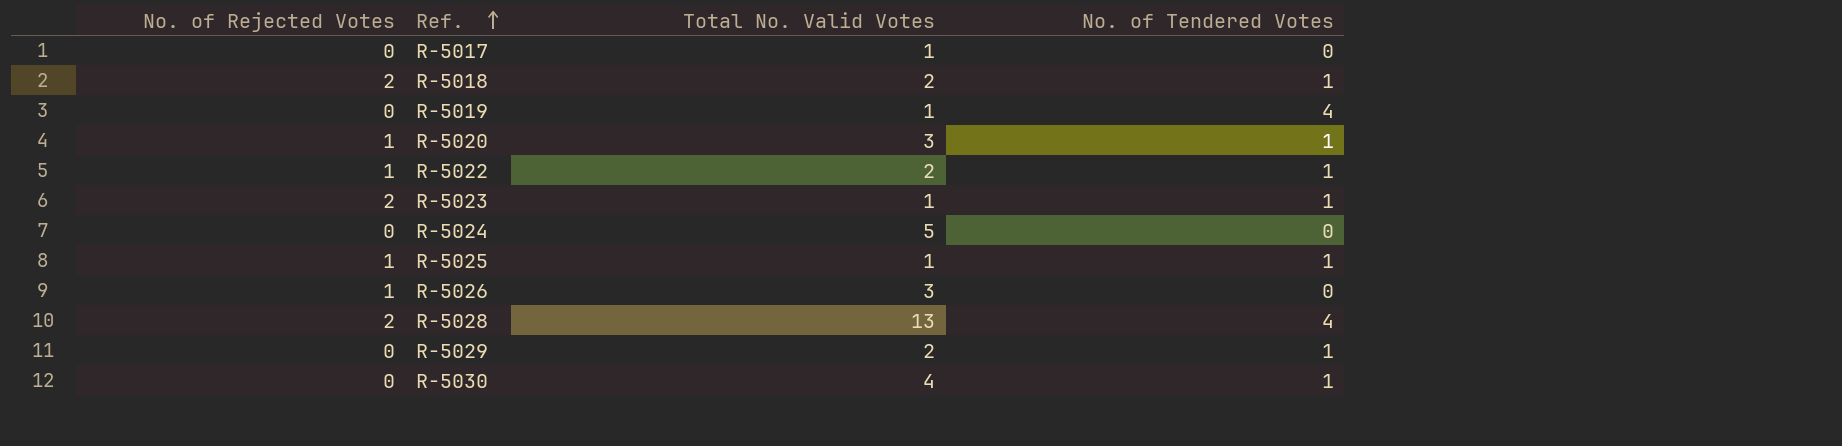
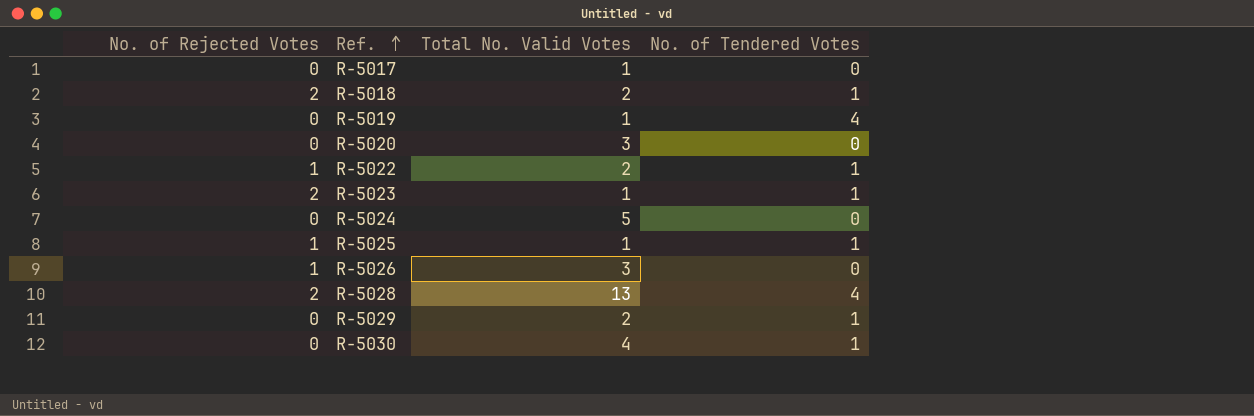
R-5020 | No. of Rejected Votes: 1 -> 0
R-5020 | No. of Tendered Votes: 1 -> 0

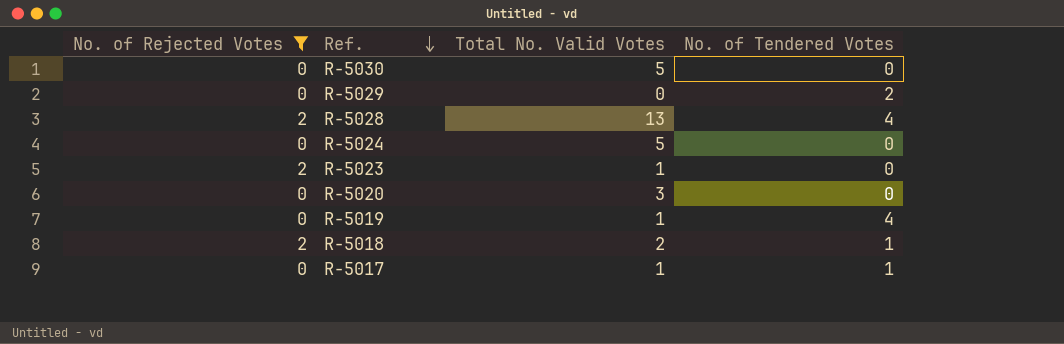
filter: none -> No. of Rejected Votes != 1
row order: Ref. ascending -> Ref. descending
R-5030 | Total No. Valid Votes: 4 -> 5
R-5030 | No. of Tendered Votes: 1 -> 0
R-5029 | Total No. Valid Votes: 2 -> 0
R-5029 | No. of Tendered Votes: 1 -> 2
R-5023 | No. of Tendered Votes: 1 -> 0
R-5017 | No. of Tendered Votes: 0 -> 1

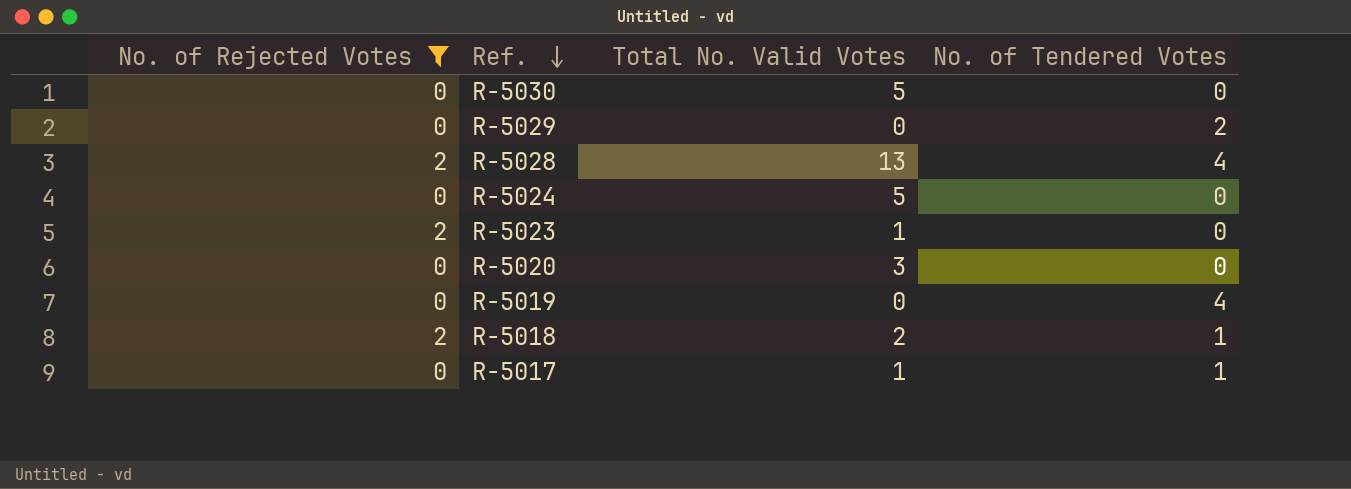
R-5019 | Total No. Valid Votes: 1 -> 0

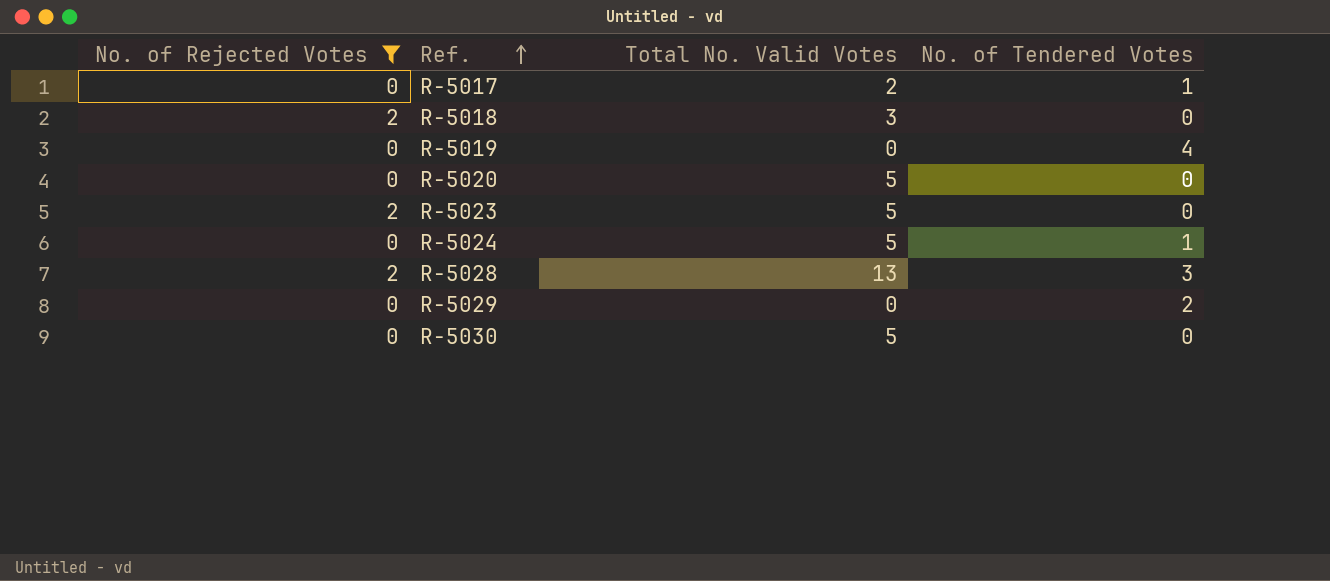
row order: Ref. descending -> Ref. ascending
R-5017 | Total No. Valid Votes: 1 -> 2
R-5018 | Total No. Valid Votes: 2 -> 3
R-5018 | No. of Tendered Votes: 1 -> 0
R-5020 | Total No. Valid Votes: 3 -> 5
R-5023 | Total No. Valid Votes: 1 -> 5
R-5024 | No. of Tendered Votes: 0 -> 1
R-5028 | No. of Tendered Votes: 4 -> 3

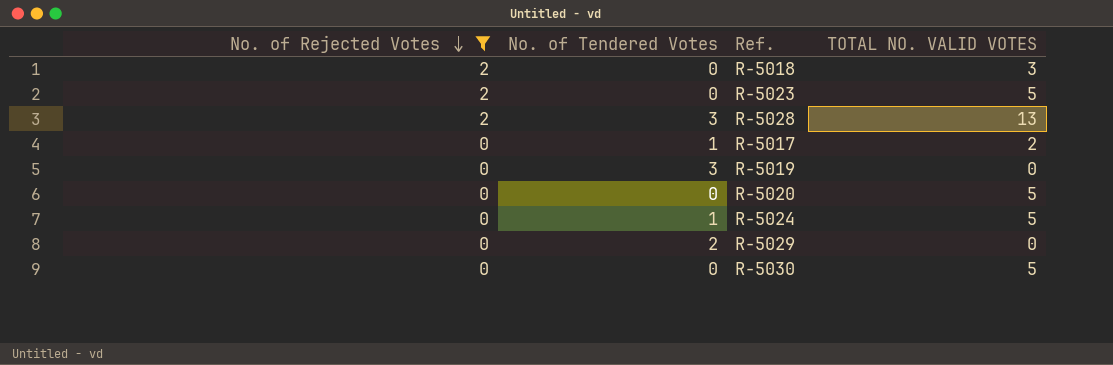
row order: Ref. ascending -> No. of Rejected Votes descending
column No. of Tendered Votes | position: 4 -> 2
column name: Total No. Valid Votes -> TOTAL NO. VALID VOTES
R-5019 | No. of Tendered Votes: 4 -> 3

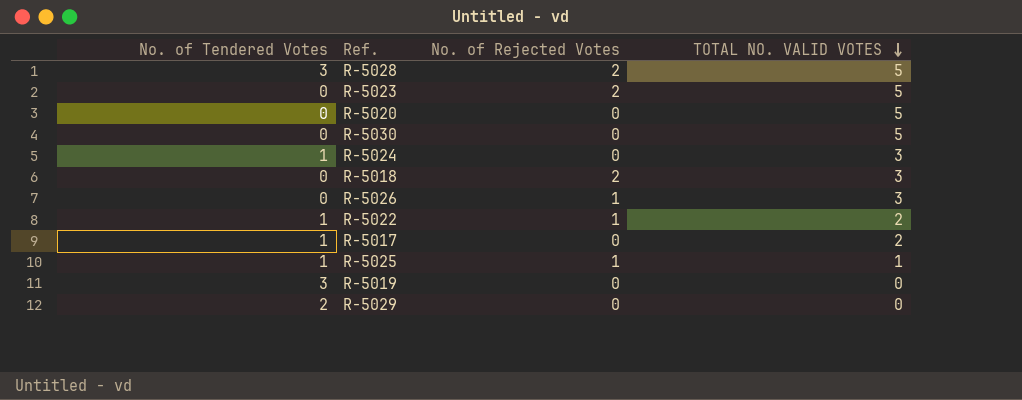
filter: No. of Rejected Votes != 1 -> none
row order: No. of Rejected Votes descending -> TOTAL NO. VALID VOTES descending
column No. of Rejected Votes | position: 1 -> 3
R-5028 | TOTAL NO. VALID VOTES: 13 -> 5
R-5024 | TOTAL NO. VALID VOTES: 5 -> 3

